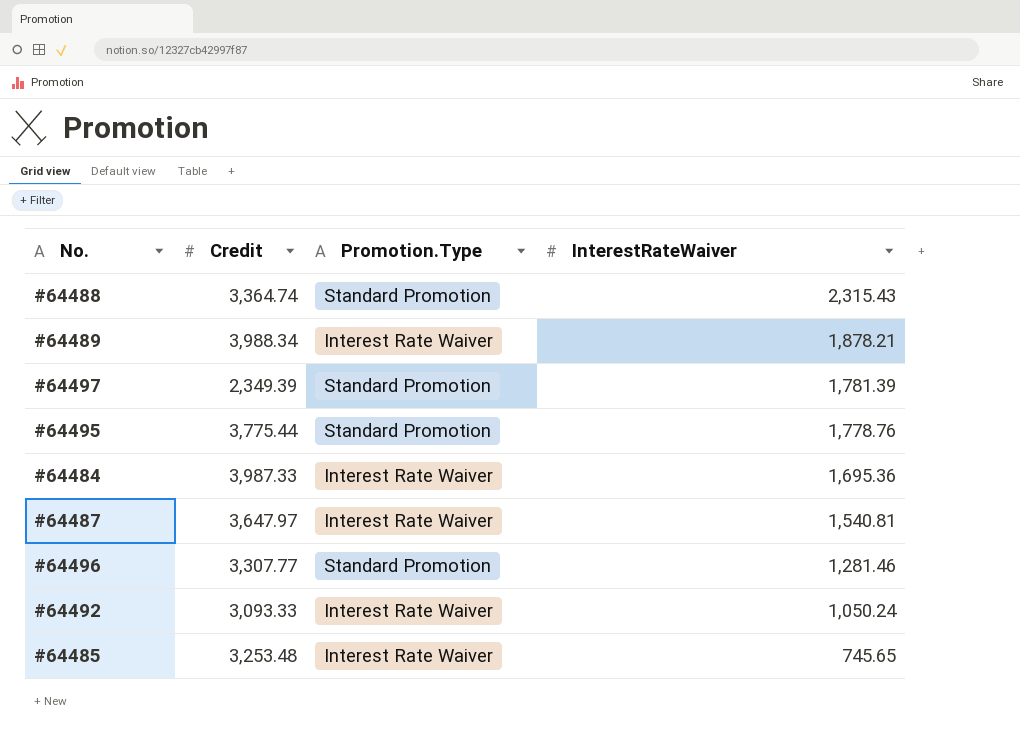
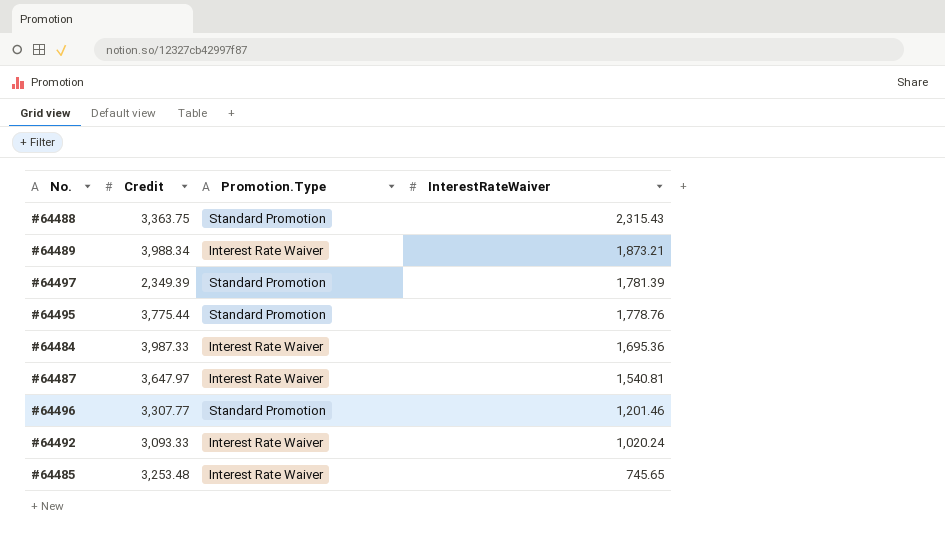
#64488 | Credit: 3,364.74 -> 3,363.75
#64489 | InterestRateWaiver: 1,878.21 -> 1,873.21
#64496 | InterestRateWaiver: 1,281.46 -> 1,201.46
#64492 | InterestRateWaiver: 1,050.24 -> 1,020.24

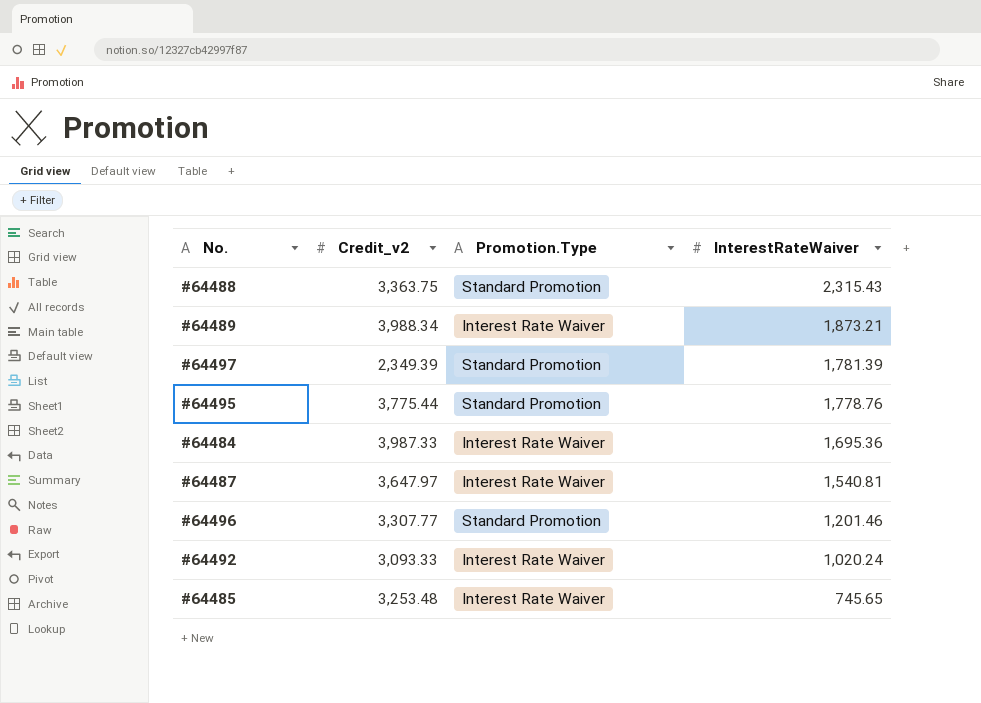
column name: Credit -> Credit_v2

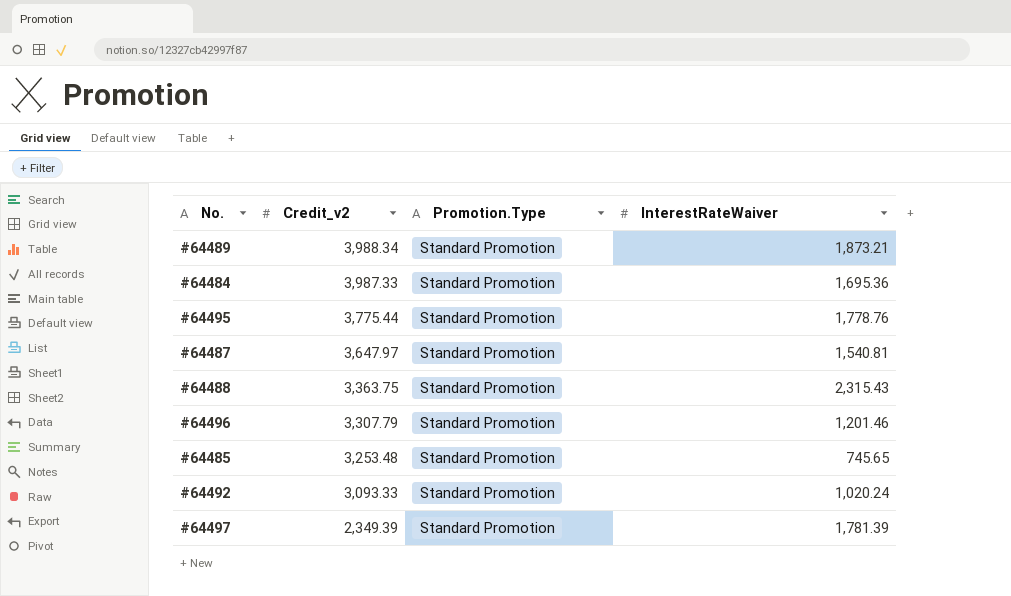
row order: InterestRateWaiver descending -> Credit_v2 descending
#64489 | Promotion.Type: Interest Rate Waiver -> Standard Promotion
#64484 | Promotion.Type: Interest Rate Waiver -> Standard Promotion
#64487 | Promotion.Type: Interest Rate Waiver -> Standard Promotion
#64496 | Credit_v2: 3,307.77 -> 3,307.79
#64485 | Promotion.Type: Interest Rate Waiver -> Standard Promotion
#64492 | Promotion.Type: Interest Rate Waiver -> Standard Promotion

